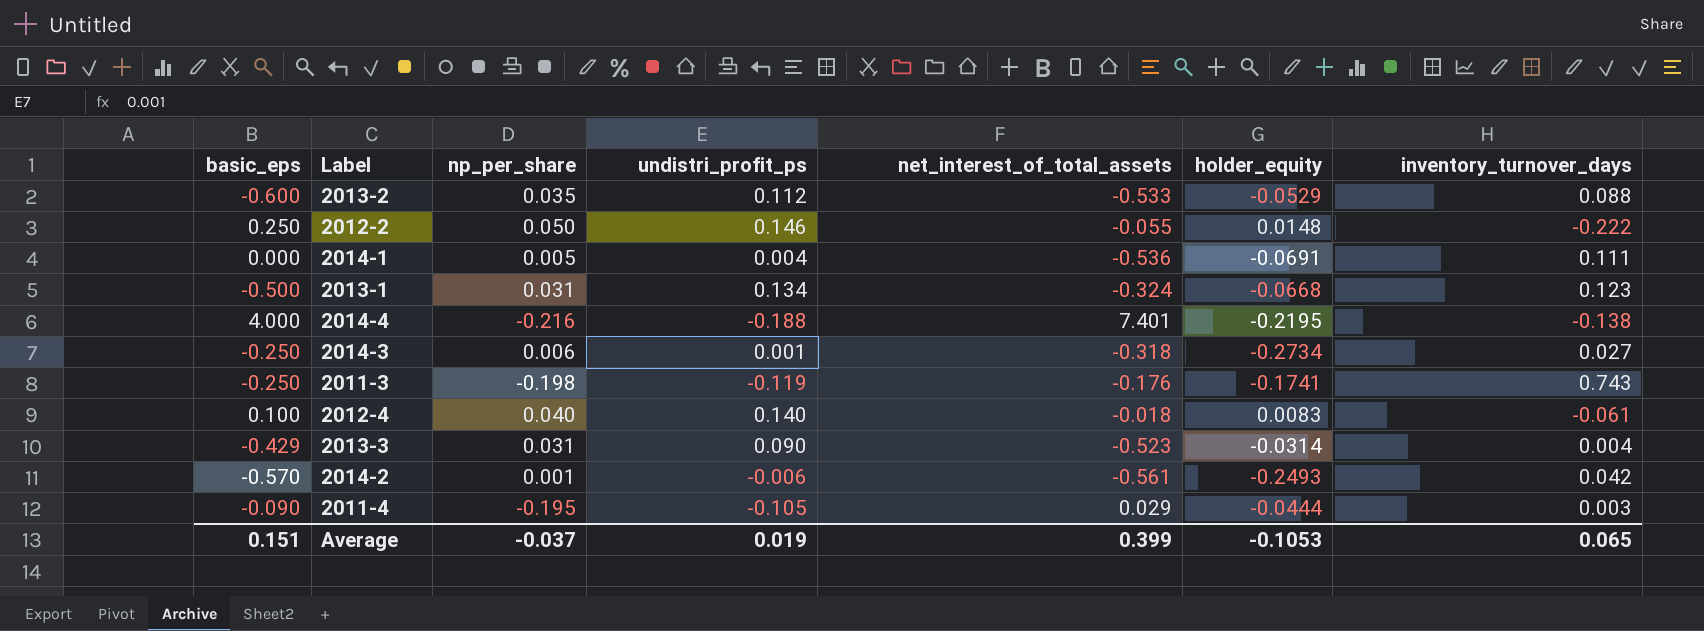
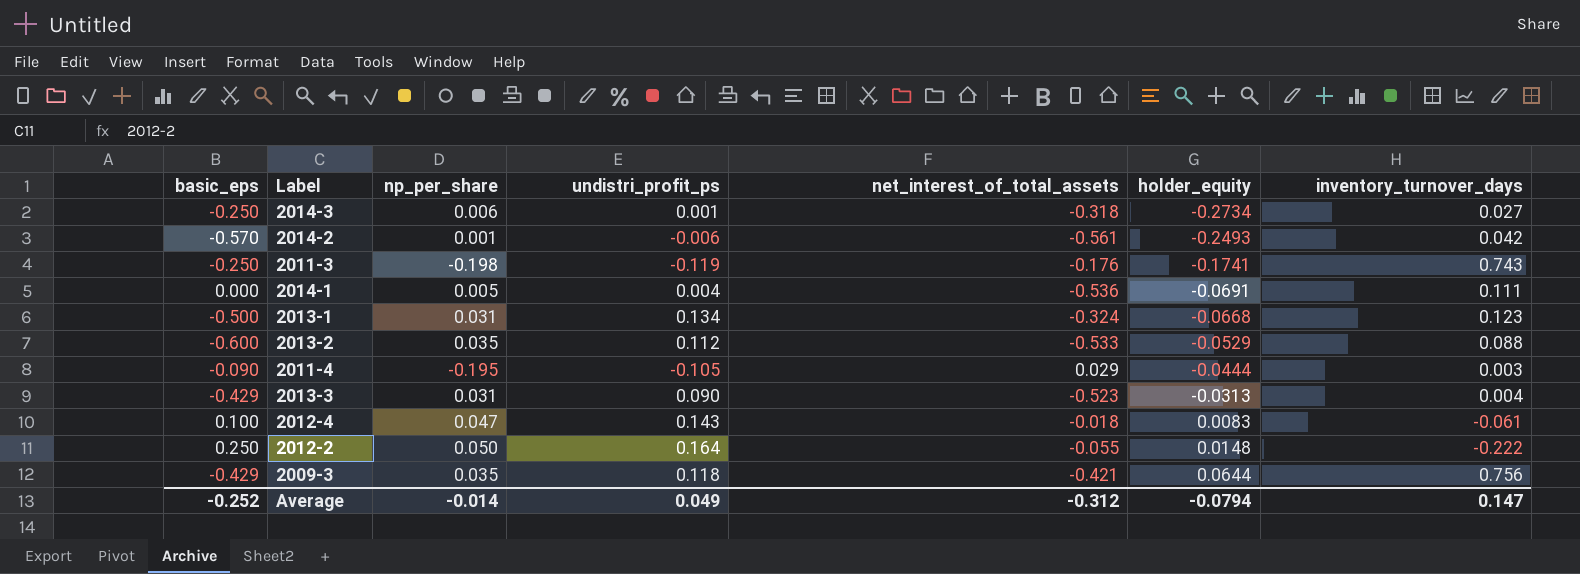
row order: none -> holder_equity ascending
row 2014-4: 4.000 | -0.216 | -0.188 | 7.401 | -0.2195 | -0.138 -> none
2013-3 | holder_equity: -0.0314 -> -0.0313
2012-4 | np_per_share: 0.040 -> 0.047
2012-4 | undistri_profit_ps: 0.140 -> 0.143
2012-2 | undistri_profit_ps: 0.146 -> 0.164
row 2009-3: none -> -0.429 | 0.035 | 0.118 | -0.421 | 0.0644 | 0.756
Average | basic_eps: 0.151 -> -0.252
Average | np_per_share: -0.037 -> -0.014
Average | undistri_profit_ps: 0.019 -> 0.049
Average | net_interest_of_total_assets: 0.399 -> -0.312
Average | holder_equity: -0.1053 -> -0.0794
Average | inventory_turnover_days: 0.065 -> 0.147

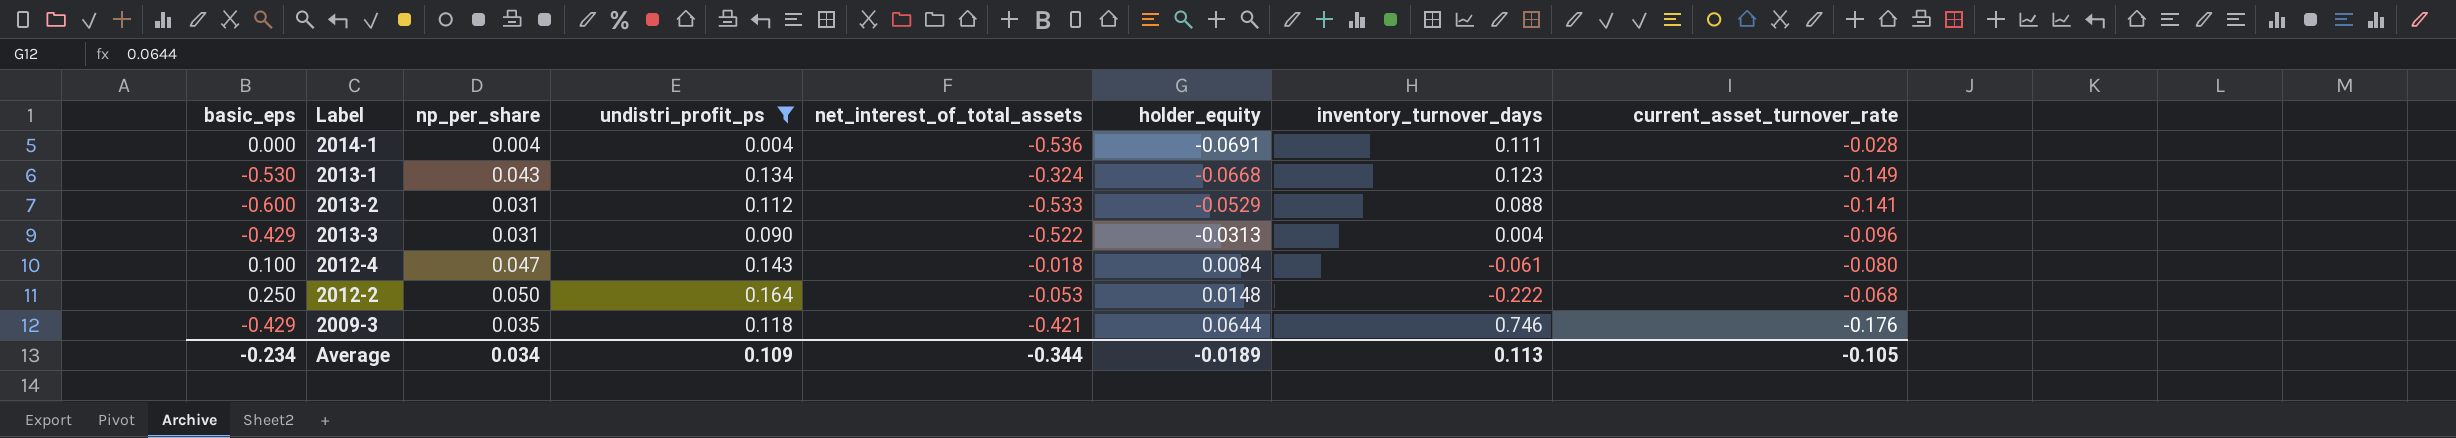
filter: none -> undistri_profit_ps >= 0.004
column current_asset_turnover_rate | position: none -> 8
2014-1 | np_per_share: 0.005 -> 0.004
2013-1 | basic_eps: -0.500 -> -0.530
2013-1 | np_per_share: 0.031 -> 0.043
2013-2 | np_per_share: 0.035 -> 0.031
2013-3 | net_interest_of_total_assets: -0.523 -> -0.522
2012-4 | holder_equity: 0.0083 -> 0.0084
2012-2 | net_interest_of_total_assets: -0.055 -> -0.053
2009-3 | inventory_turnover_days: 0.756 -> 0.746
Average | basic_eps: -0.252 -> -0.234
Average | np_per_share: -0.014 -> 0.034
Average | undistri_profit_ps: 0.049 -> 0.109
Average | net_interest_of_total_assets: -0.312 -> -0.344
Average | holder_equity: -0.0794 -> -0.0189
Average | inventory_turnover_days: 0.147 -> 0.113

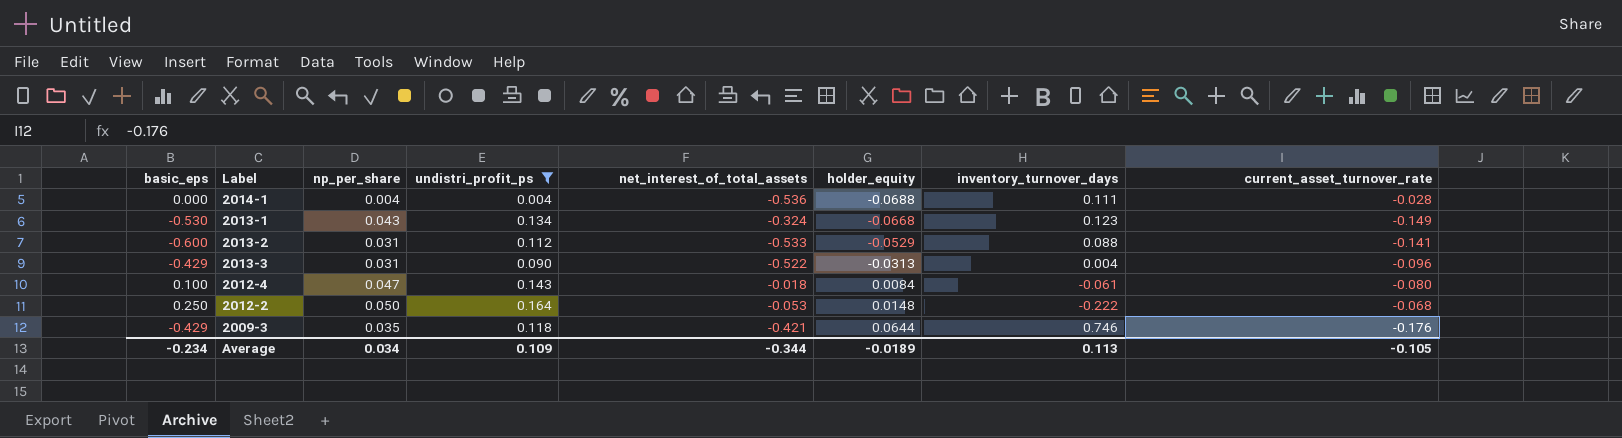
2014-1 | holder_equity: -0.0691 -> -0.0688

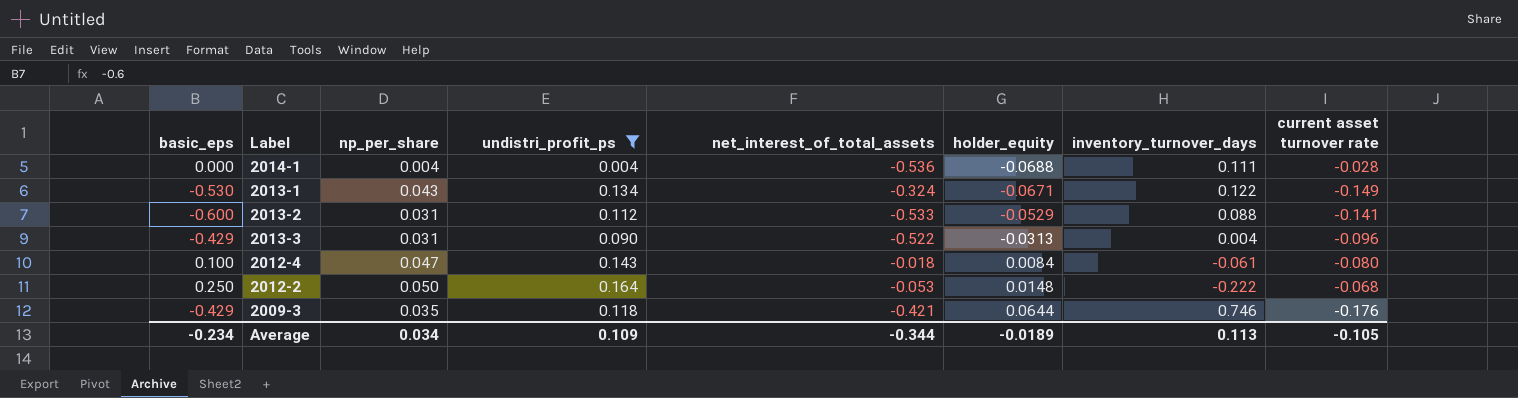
column name: current_asset_turnover_rate -> current asset turnover rate
2013-1 | holder_equity: -0.0668 -> -0.0671
2013-1 | inventory_turnover_days: 0.123 -> 0.122

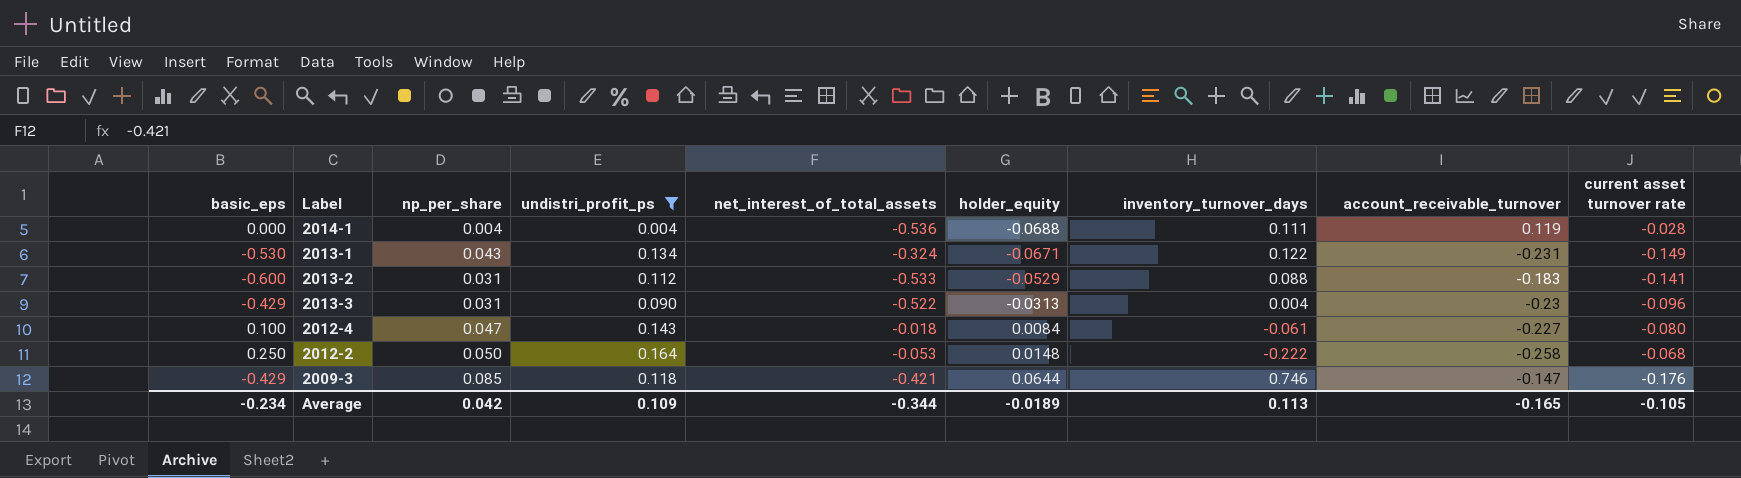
column account_receivable_turnover | position: none -> 8
2009-3 | np_per_share: 0.035 -> 0.085
Average | np_per_share: 0.034 -> 0.042

